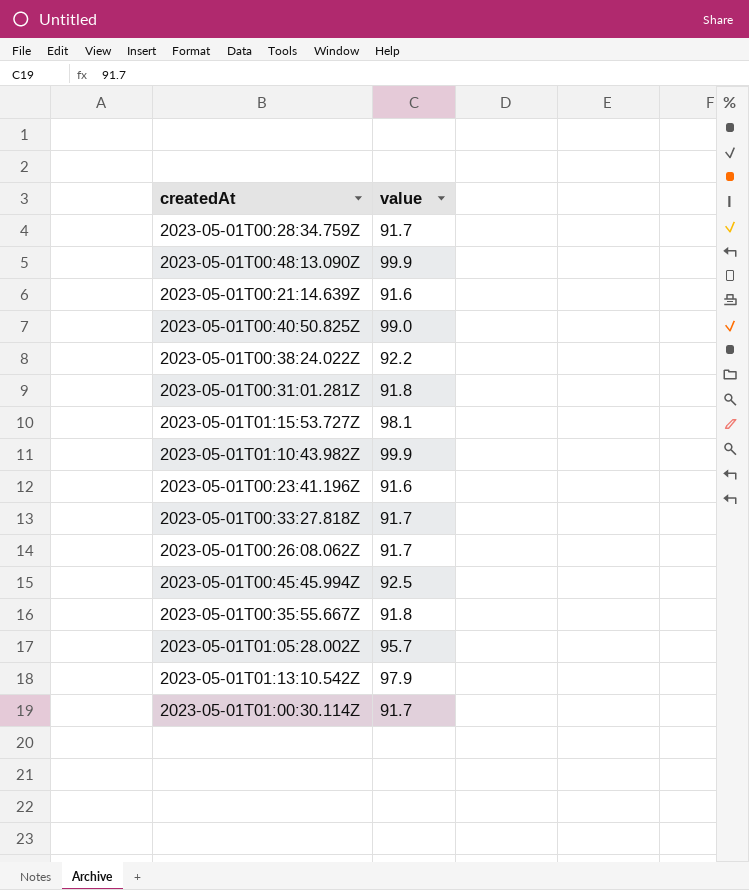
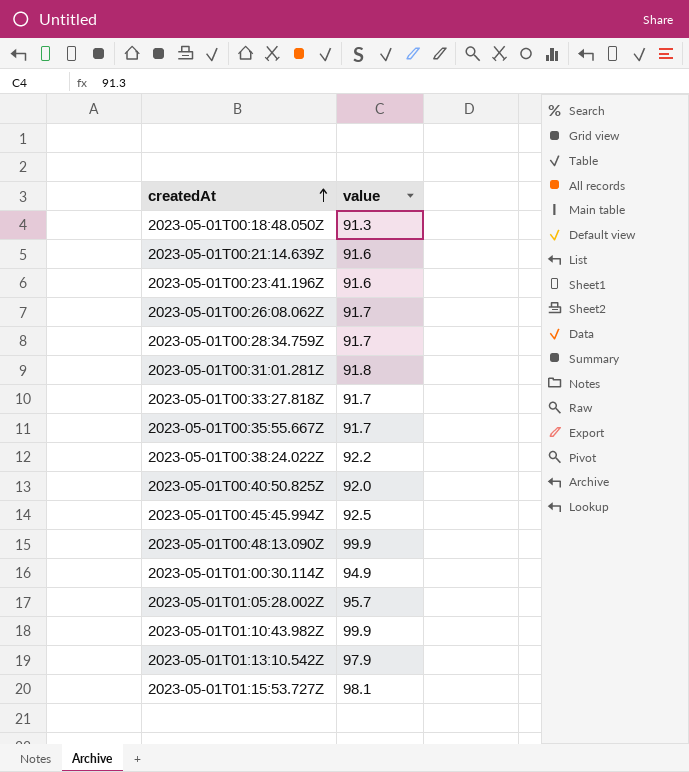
row order: none -> createdAt ascending
row 2023-05-01T00:18:48.050Z: none -> 91.3
2023-05-01T00:35:55.667Z | value: 91.8 -> 91.7
2023-05-01T00:40:50.825Z | value: 99.0 -> 92.0
2023-05-01T01:00:30.114Z | value: 91.7 -> 94.9

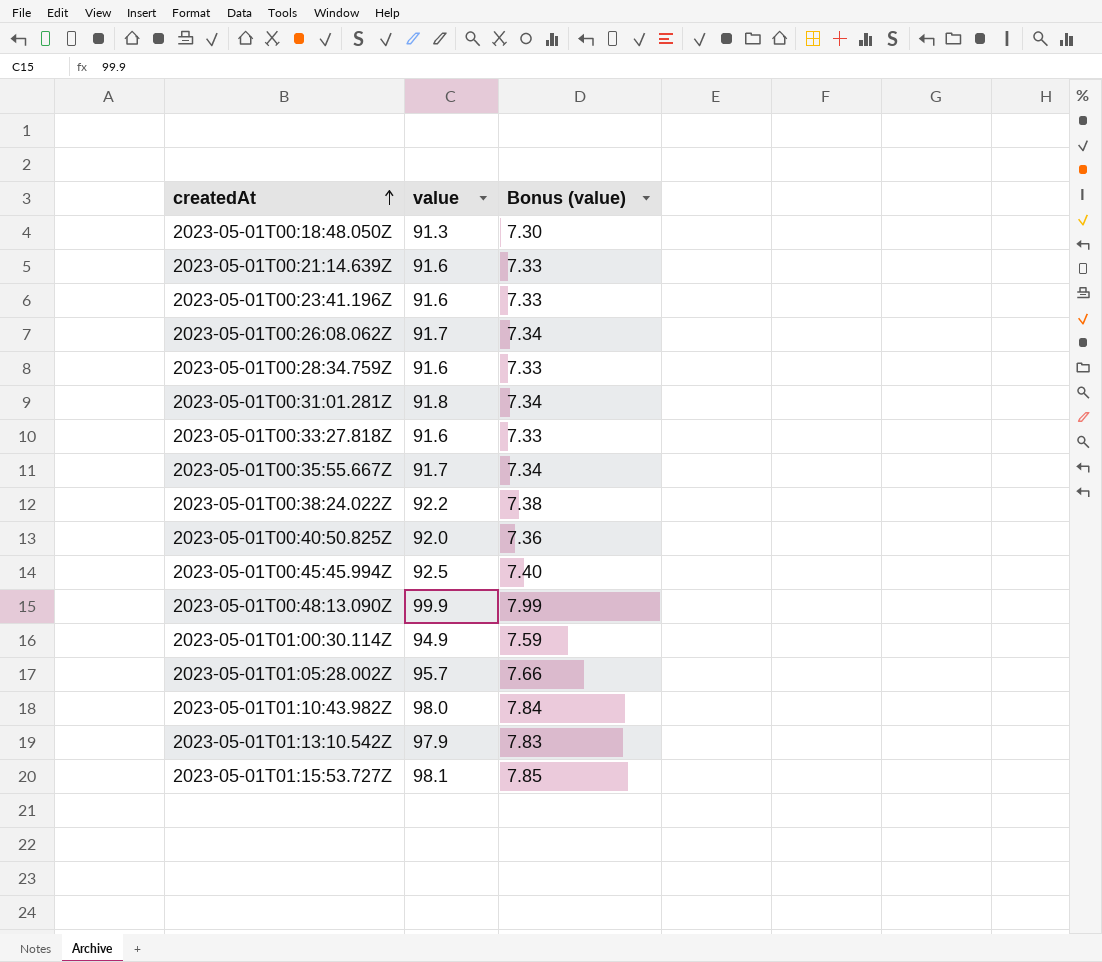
column Bonus (value) | formula: none -> [value] * 0.08
2023-05-01T00:28:34.759Z | value: 91.7 -> 91.6
2023-05-01T00:33:27.818Z | value: 91.7 -> 91.6
2023-05-01T01:10:43.982Z | value: 99.9 -> 98.0

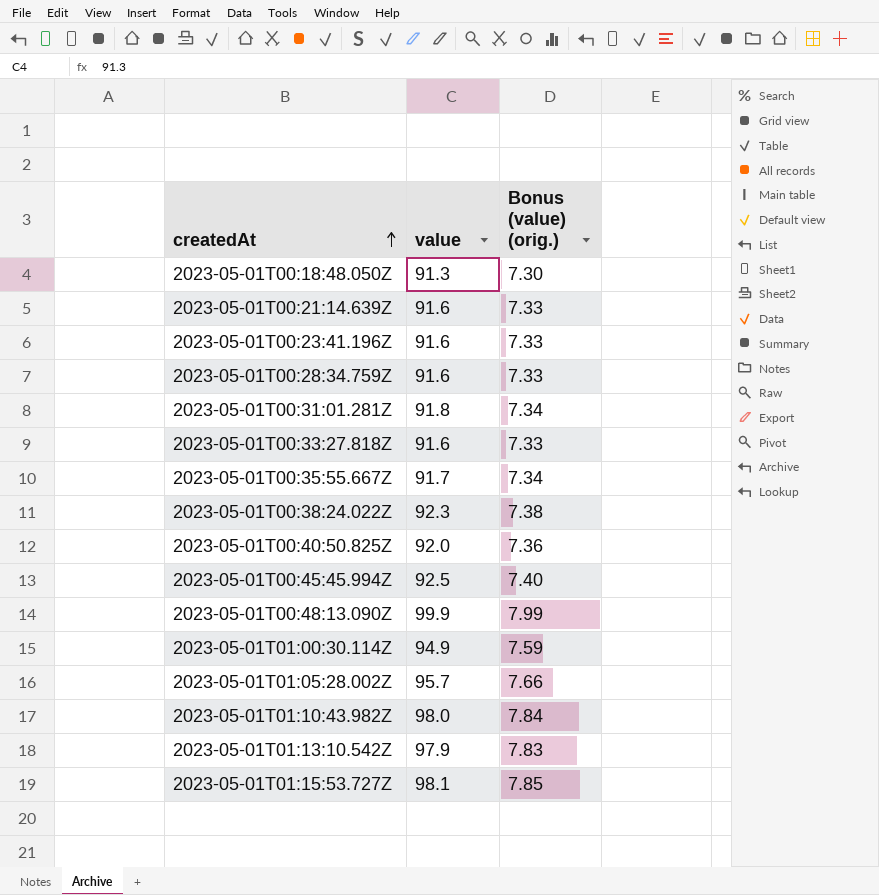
column name: Bonus (value) -> Bonus (value) (orig.)
row 2023-05-01T00:26:08.062Z: 91.7 | 7.34 -> none
2023-05-01T00:38:24.022Z | value: 92.2 -> 92.3

